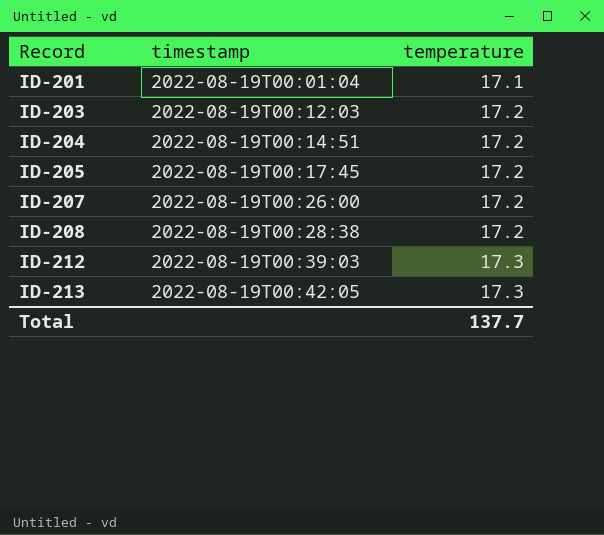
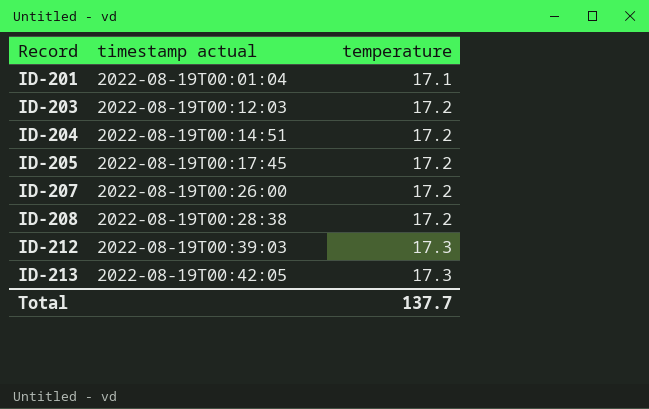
column name: timestamp -> timestamp actual

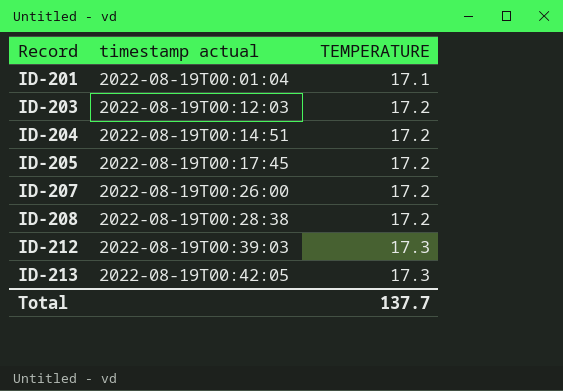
column name: temperature -> TEMPERATURE

